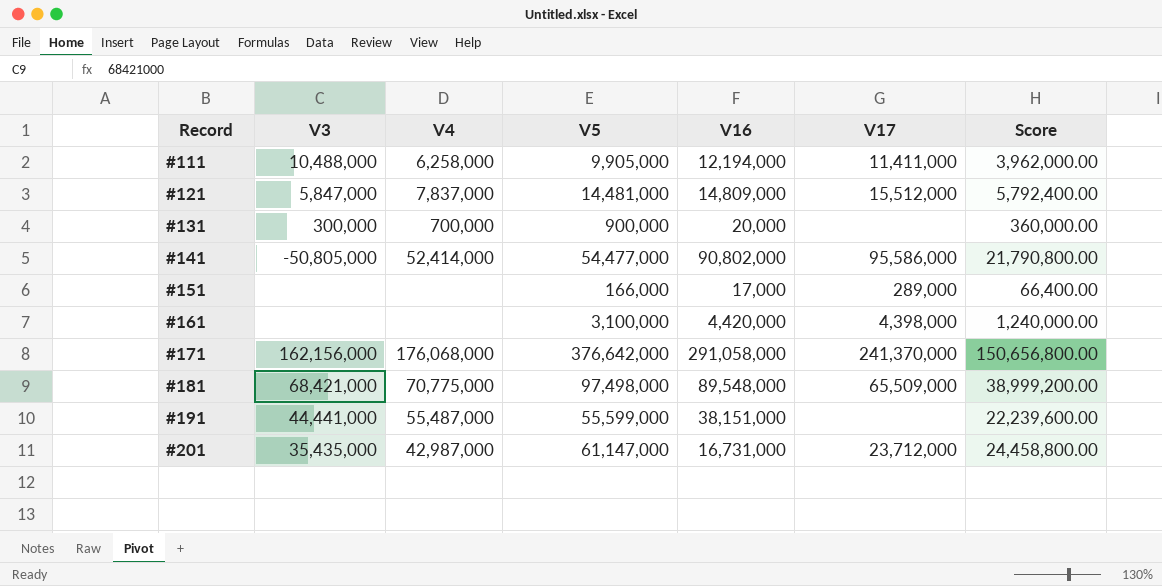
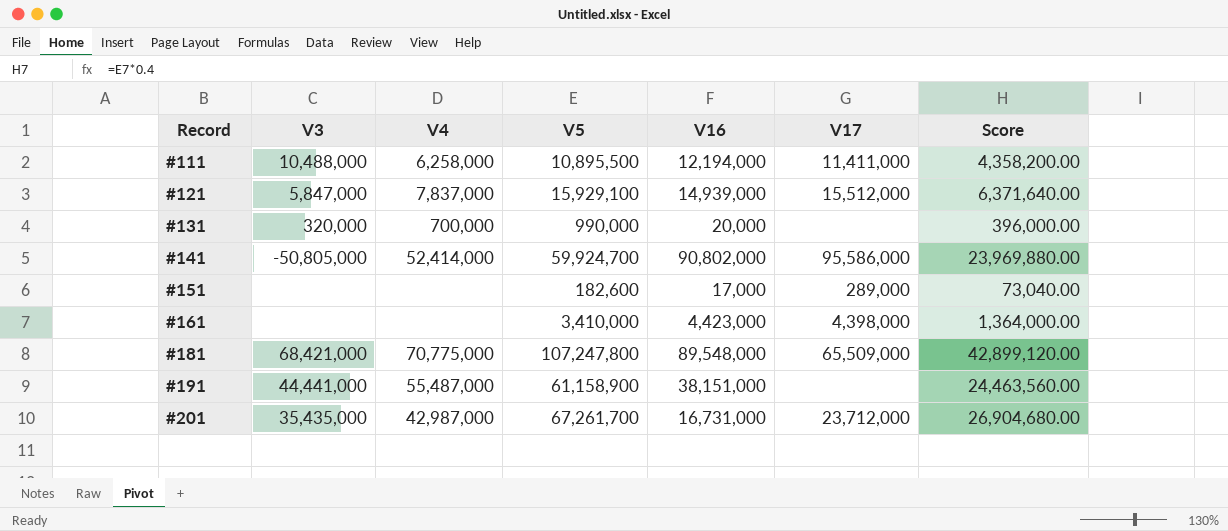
row #171: 162,156,000 | 176,068,000 | 376,642,000 | 291,058,000 | 241,370,000 | 150,656,800.00 -> none
#111 | V5: 9,905,000 -> 10,895,500
#111 | Score: 3,962,000.00 -> 4,358,200.00
#121 | V5: 14,481,000 -> 15,929,100
#121 | V16: 14,809,000 -> 14,939,000
#121 | Score: 5,792,400.00 -> 6,371,640.00
#131 | V3: 300,000 -> 320,000
#131 | V5: 900,000 -> 990,000
#131 | Score: 360,000.00 -> 396,000.00
#141 | V5: 54,477,000 -> 59,924,700
#141 | Score: 21,790,800.00 -> 23,969,880.00
#151 | V5: 166,000 -> 182,600
#151 | Score: 66,400.00 -> 73,040.00
#161 | V5: 3,100,000 -> 3,410,000
#161 | V16: 4,420,000 -> 4,423,000
#161 | Score: 1,240,000.00 -> 1,364,000.00
#181 | V5: 97,498,000 -> 107,247,800
#181 | Score: 38,999,200.00 -> 42,899,120.00
#191 | V5: 55,599,000 -> 61,158,900
#191 | Score: 22,239,600.00 -> 24,463,560.00
#201 | V5: 61,147,000 -> 67,261,700
#201 | Score: 24,458,800.00 -> 26,904,680.00

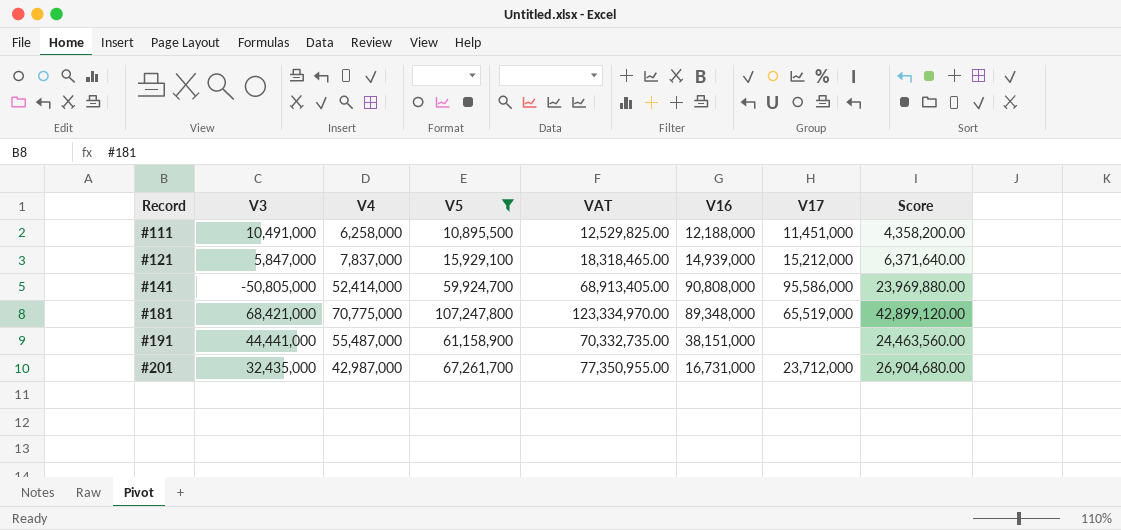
filter: none -> V5 >= 10,895,500
column VAT | formula: none -> [V5] * 1.15
#111 | V3: 10,488,000 -> 10,491,000
#111 | V16: 12,194,000 -> 12,188,000
#111 | V17: 11,411,000 -> 11,451,000
#121 | V17: 15,512,000 -> 15,212,000
#141 | V16: 90,802,000 -> 90,808,000
#181 | V16: 89,548,000 -> 89,348,000
#181 | V17: 65,509,000 -> 65,519,000
#201 | V3: 35,435,000 -> 32,435,000

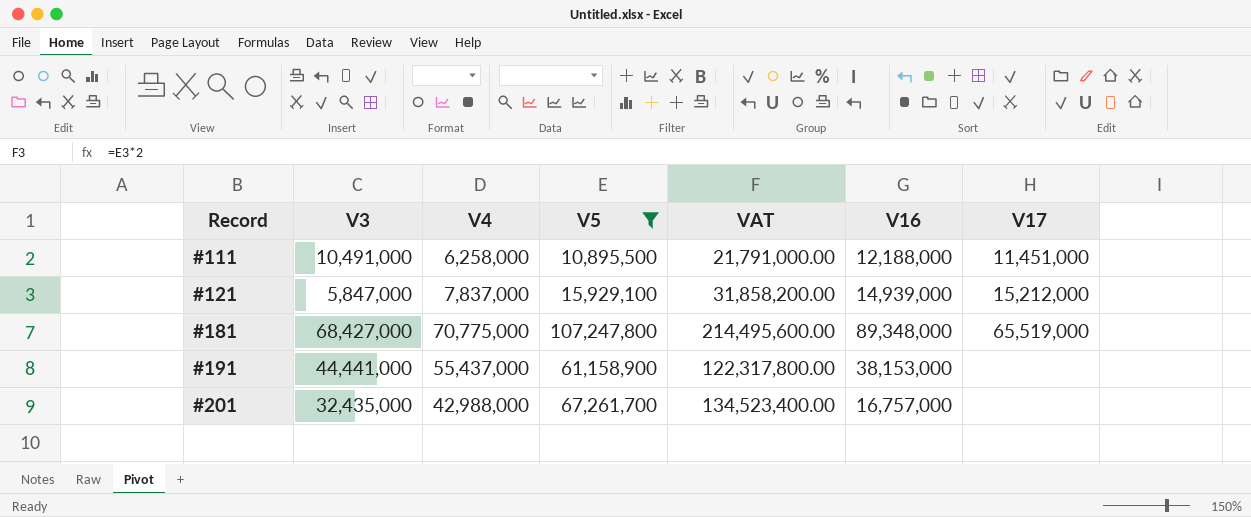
column Score | formula: [V5] * 0.4 -> none
column VAT | formula: [V5] * 1.15 -> [V5] * 2
row #141: -50,805,000 | 52,414,000 | 59,924,700 | 68,913,405.00 | 90,808,000 | 95,586,000 | 23,969,880.00 -> none
#181 | V3: 68,421,000 -> 68,427,000
#191 | V4: 55,487,000 -> 55,437,000
#191 | V16: 38,151,000 -> 38,153,000
#201 | V4: 42,987,000 -> 42,988,000
#201 | V16: 16,731,000 -> 16,757,000
#201 | V17: 23,712,000 -> none

